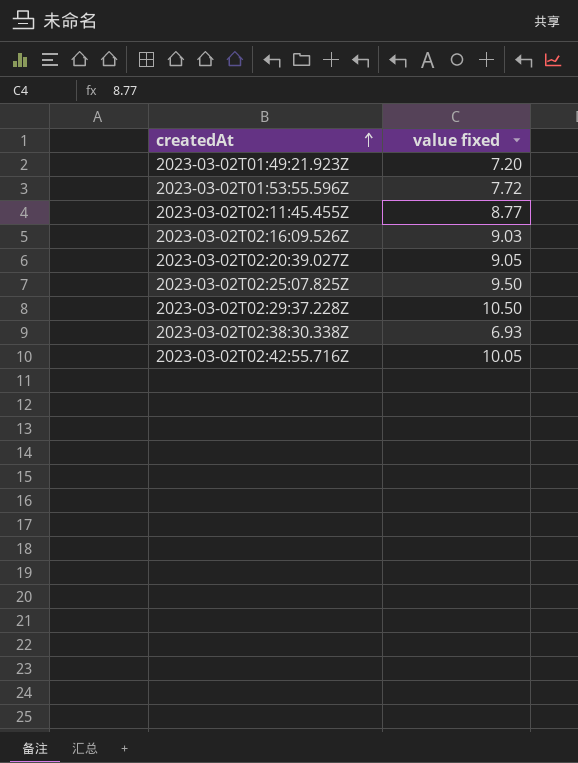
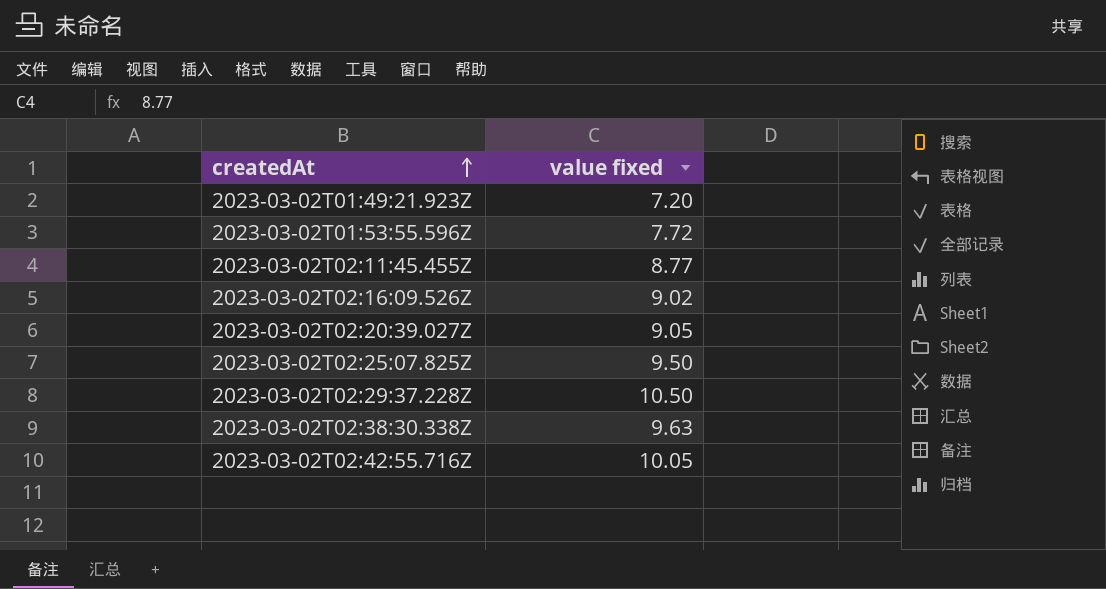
2023-03-02T02:16:09.526Z | value fixed: 9.03 -> 9.02
2023-03-02T02:38:30.338Z | value fixed: 6.93 -> 9.63

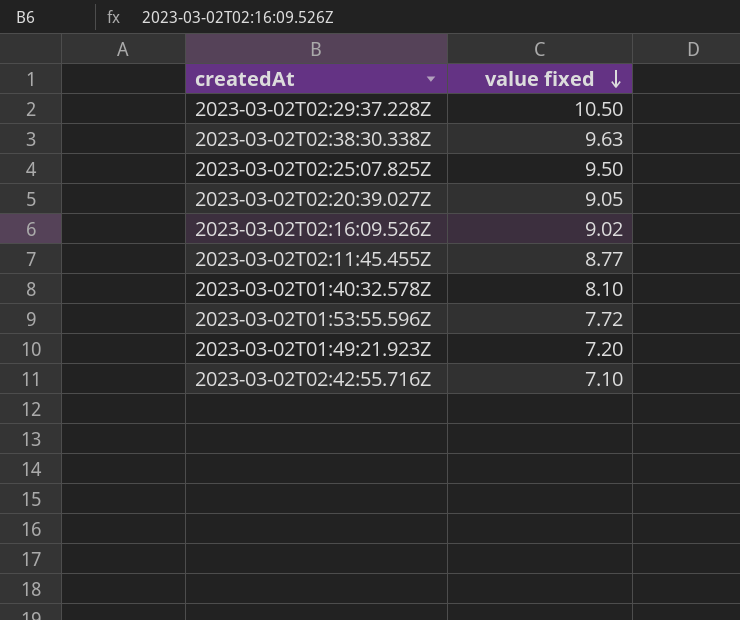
row order: createdAt ascending -> value fixed descending
row 2023-03-02T01:40:32.578Z: none -> 8.10
2023-03-02T02:42:55.716Z | value fixed: 10.05 -> 7.10

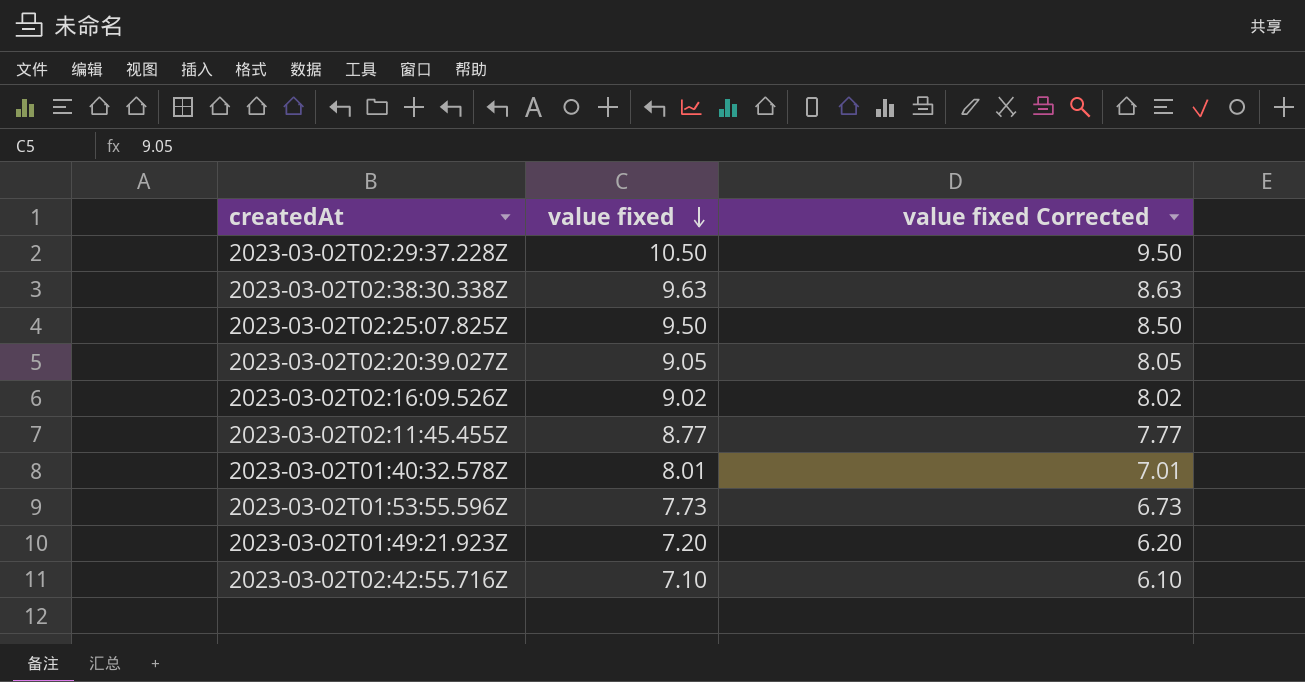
column value fixed Corrected | formula: none -> [value fixed] - 1
2023-03-02T01:40:32.578Z | value fixed: 8.10 -> 8.01
2023-03-02T01:53:55.596Z | value fixed: 7.72 -> 7.73

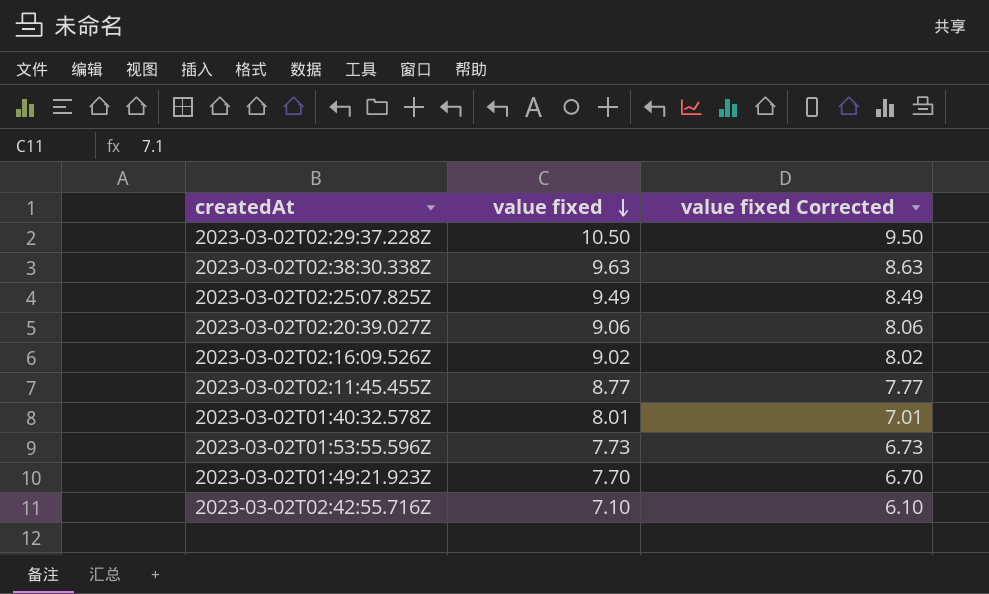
2023-03-02T02:25:07.825Z | value fixed: 9.50 -> 9.49
2023-03-02T02:25:07.825Z | value fixed Corrected: 8.50 -> 8.49
2023-03-02T02:20:39.027Z | value fixed: 9.05 -> 9.06
2023-03-02T02:20:39.027Z | value fixed Corrected: 8.05 -> 8.06
2023-03-02T01:49:21.923Z | value fixed: 7.20 -> 7.70
2023-03-02T01:49:21.923Z | value fixed Corrected: 6.20 -> 6.70

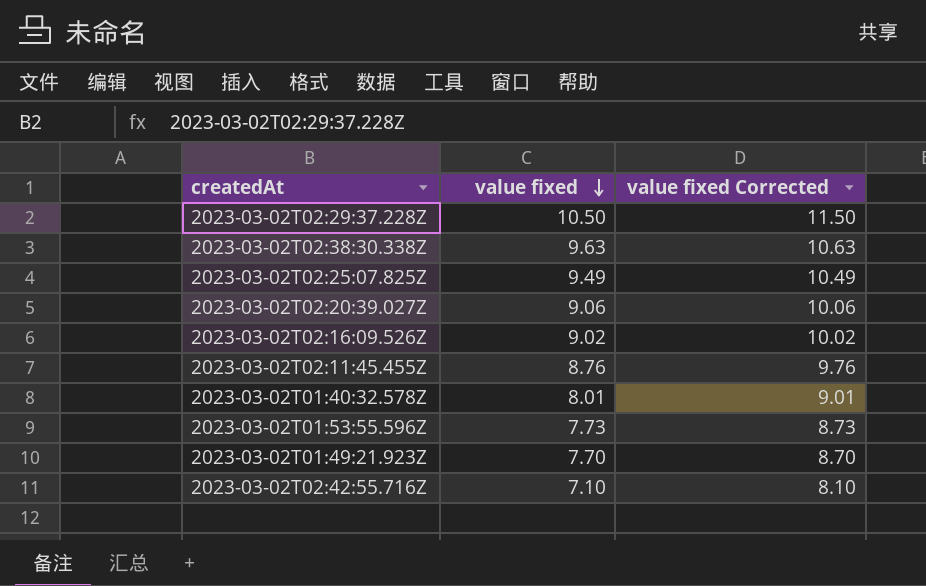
column value fixed Corrected | formula: [value fixed] - 1 -> [value fixed] + 1
2023-03-02T02:11:45.455Z | value fixed: 8.77 -> 8.76

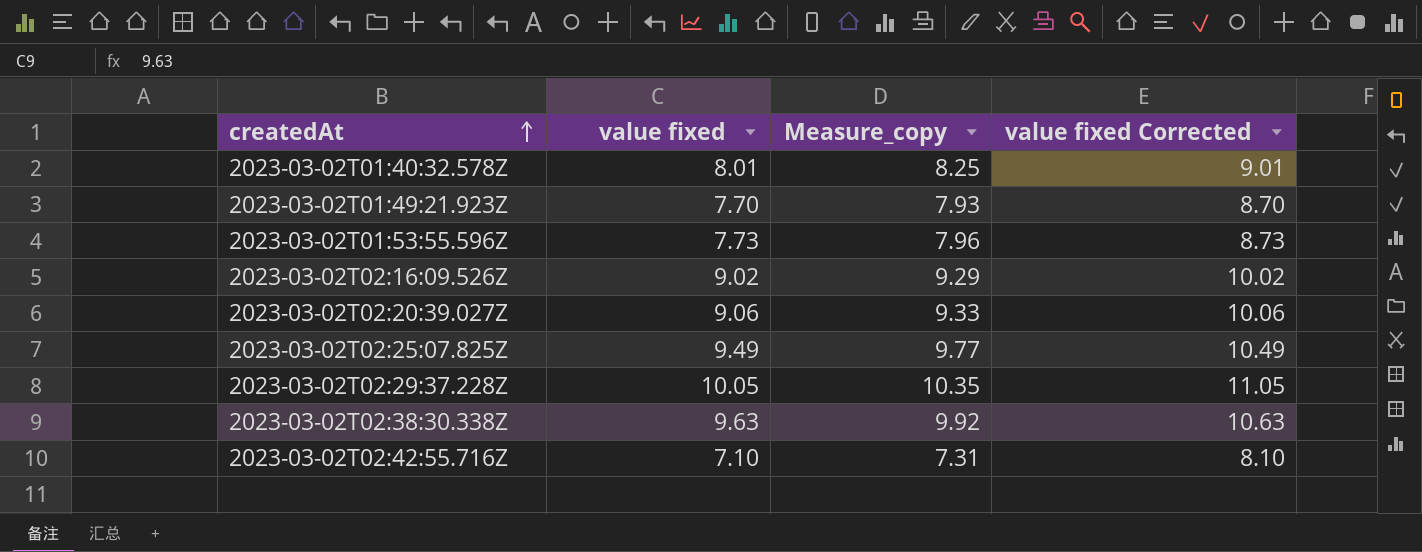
row order: value fixed descending -> createdAt ascending
column Measure_copy | formula: none -> [value fixed] * 1.03
row 2023-03-02T02:11:45.455Z: 8.76 | 9.76 -> none
2023-03-02T02:29:37.228Z | value fixed: 10.50 -> 10.05
2023-03-02T02:29:37.228Z | value fixed Corrected: 11.50 -> 11.05

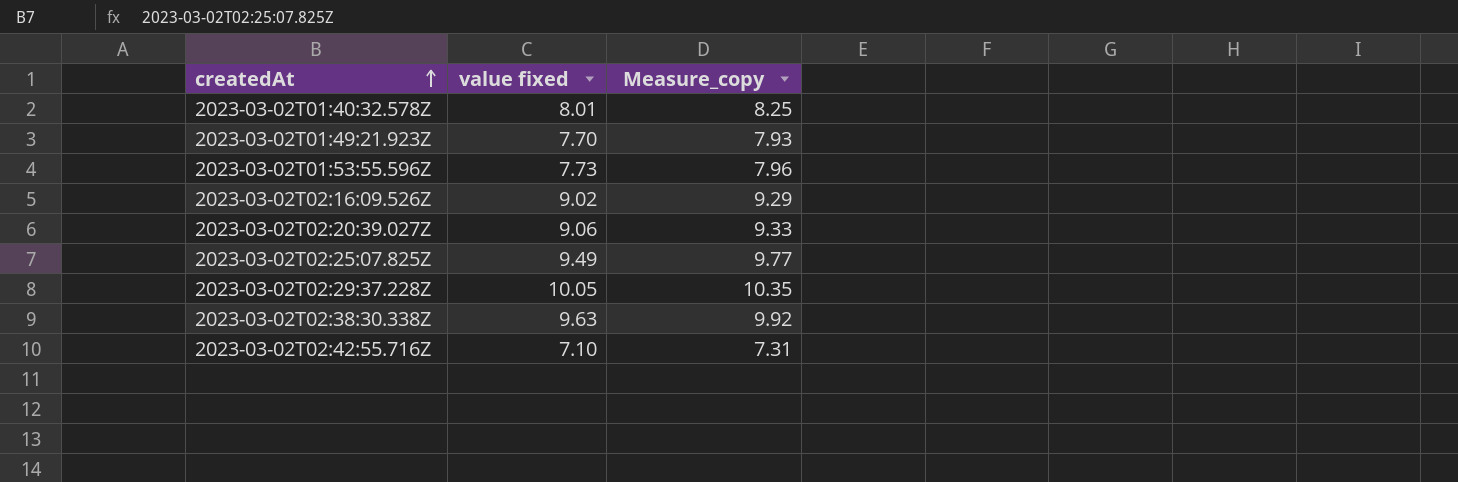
column value fixed Corrected | formula: [value fixed] + 1 -> none

